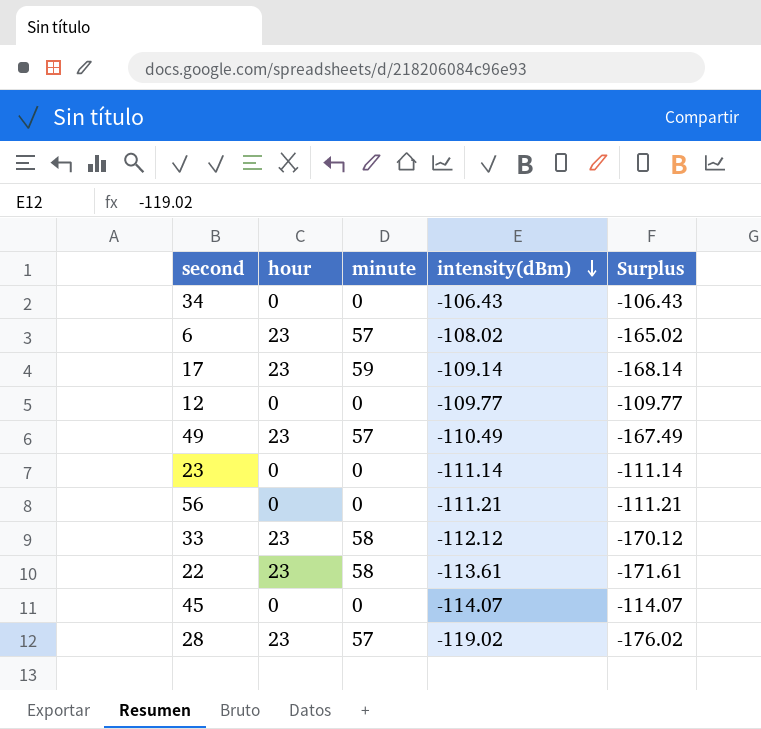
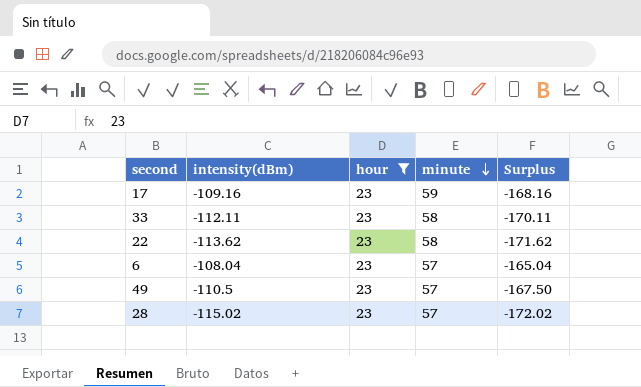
filter: none -> hour = 23
row order: intensity(dBm) descending -> minute descending
column intensity(dBm) | position: 4 -> 2
17 | intensity(dBm): -109.14 -> -109.16
17 | Surplus: -168.14 -> -168.16
33 | intensity(dBm): -112.12 -> -112.11
33 | Surplus: -170.12 -> -170.11
22 | intensity(dBm): -113.61 -> -113.62
22 | Surplus: -171.61 -> -171.62
6 | intensity(dBm): -108.02 -> -108.04
6 | Surplus: -165.02 -> -165.04
49 | intensity(dBm): -110.49 -> -110.5
49 | Surplus: -167.49 -> -167.50
28 | intensity(dBm): -119.02 -> -115.02
28 | Surplus: -176.02 -> -172.02

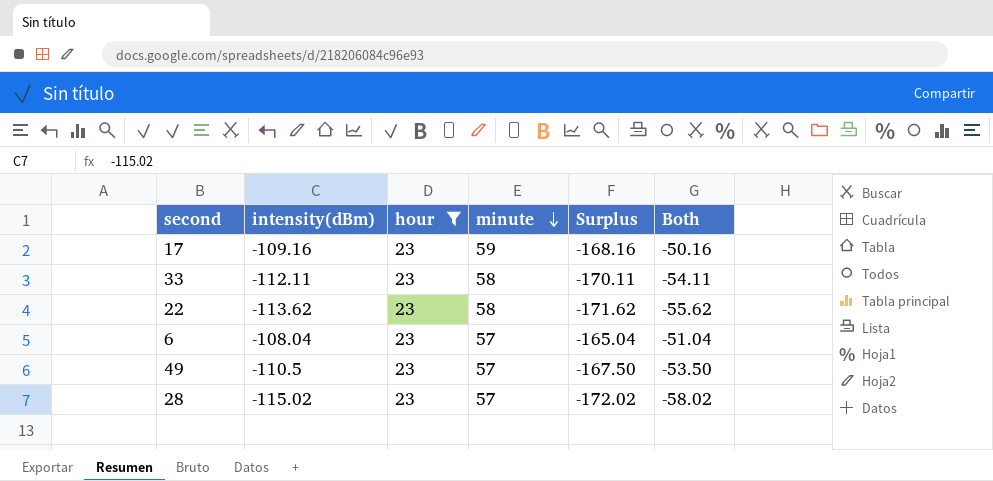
column Both | formula: none -> [intensity(dBm)] + [minute]

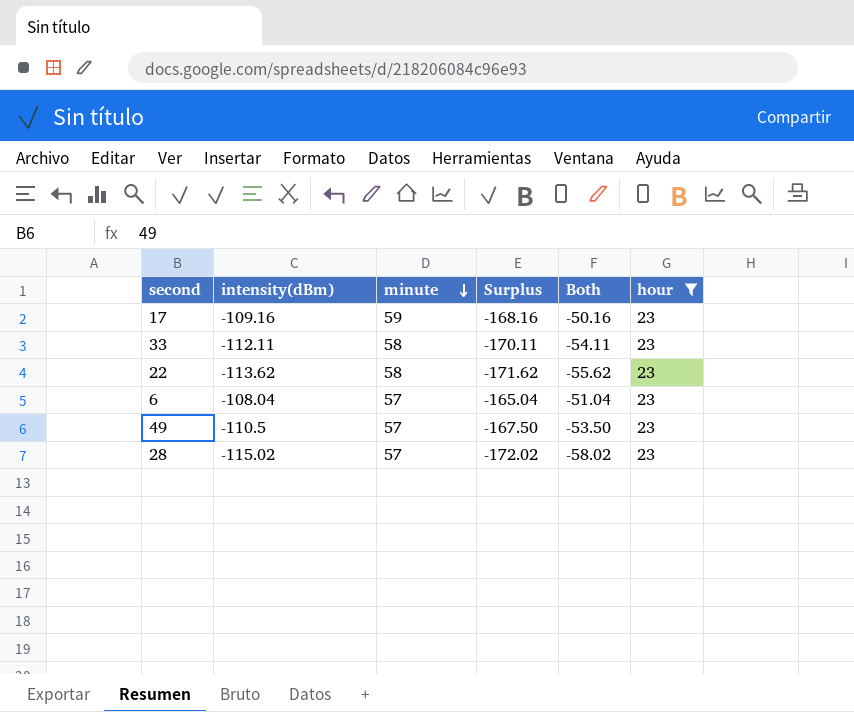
column hour | position: 3 -> 6

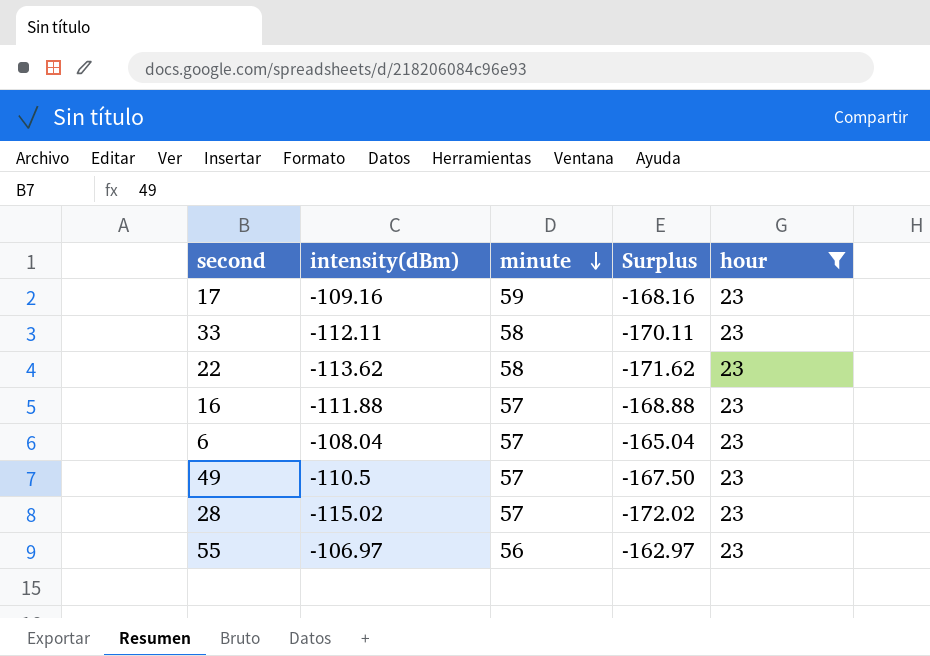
column Both | formula: [intensity(dBm)] + [minute] -> none
row 16: none -> -111.88 | 57 | -168.88 | 23
row 55: none -> -106.97 | 56 | -162.97 | 23

